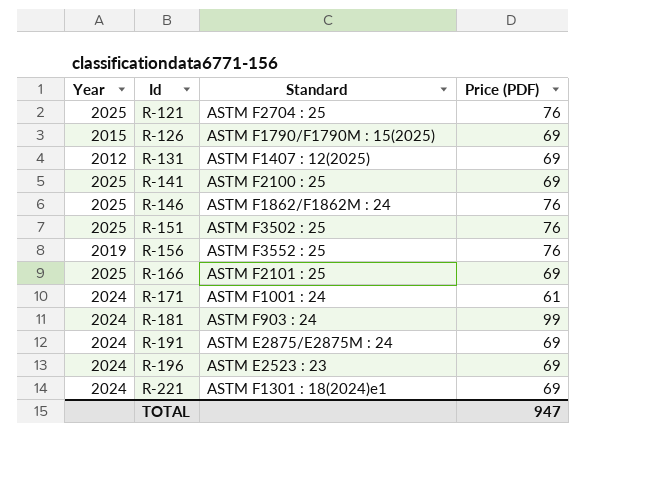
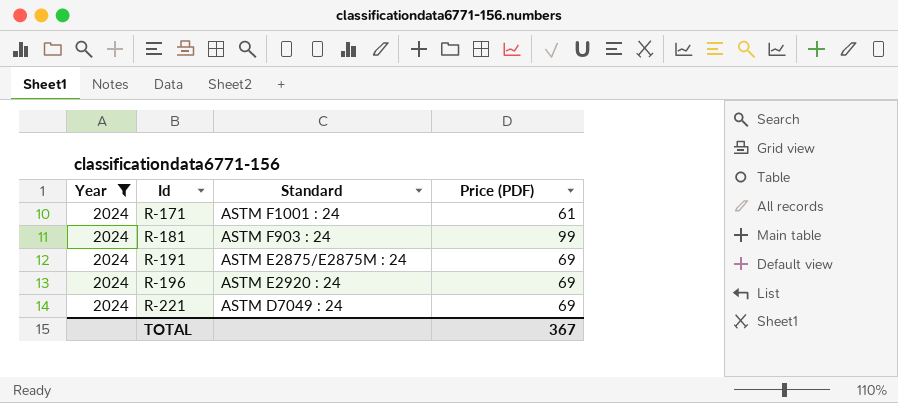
filter: none -> Year = 2024
R-196 | Standard: ASTM E2523 : 23 -> ASTM E2920 : 24
R-221 | Standard: ASTM F1301 : 18(2024)e1 -> ASTM D7049 : 24
TOTAL | Price (PDF): 947 -> 367

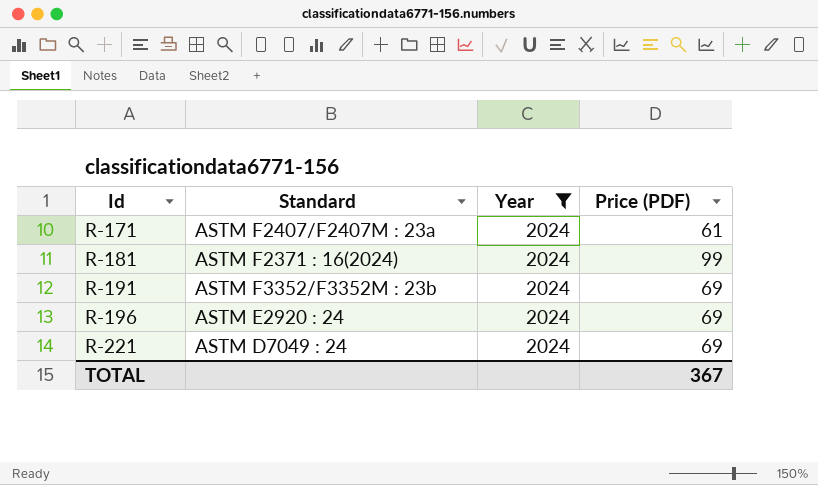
column Year | position: 1 -> 3
R-171 | Standard: ASTM F1001 : 24 -> ASTM F2407/F2407M : 23a
R-181 | Standard: ASTM F903 : 24 -> ASTM F2371 : 16(2024)
R-191 | Standard: ASTM E2875/E2875M : 24 -> ASTM F3352/F3352M : 23b

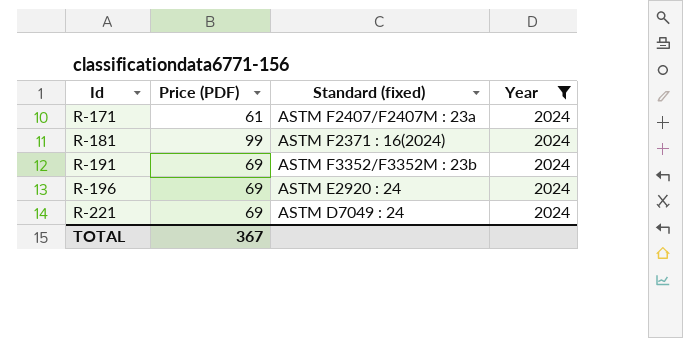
column Price (PDF) | position: 4 -> 2
column name: Standard -> Standard (fixed)

